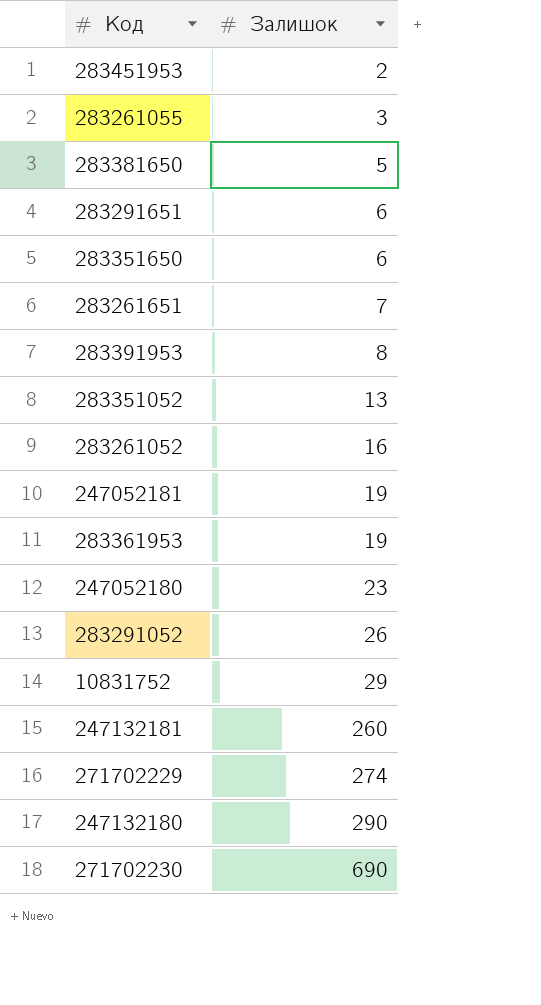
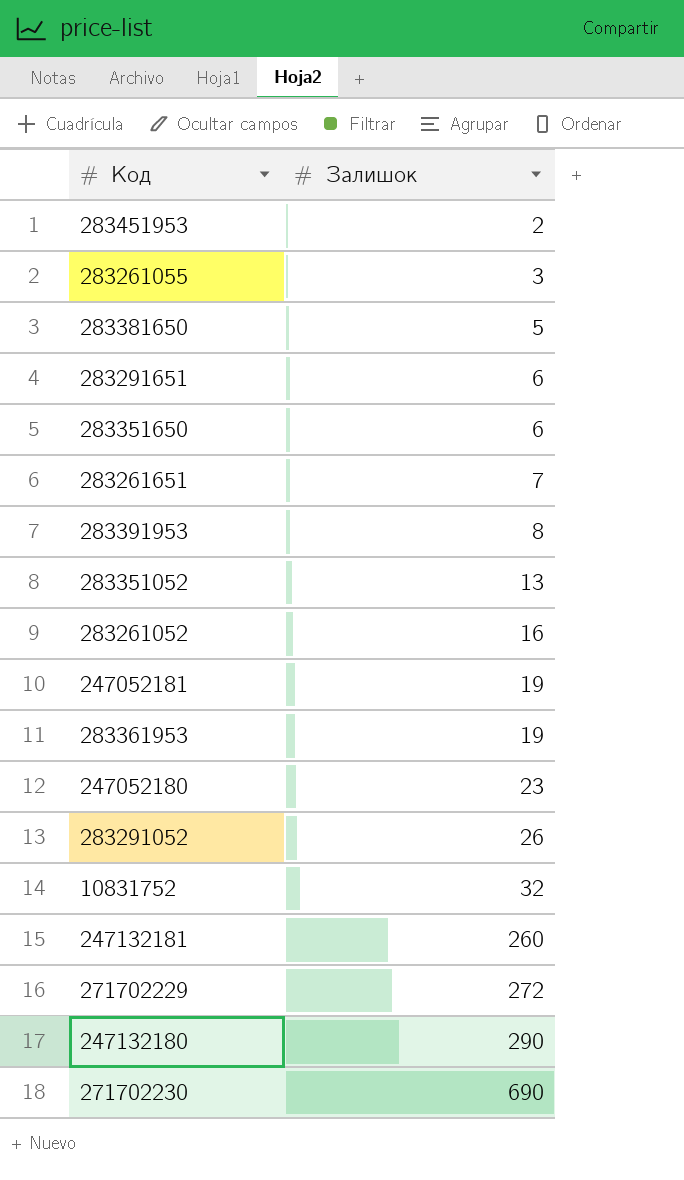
10831752 | Залишок: 29 -> 32
271702229 | Залишок: 274 -> 272

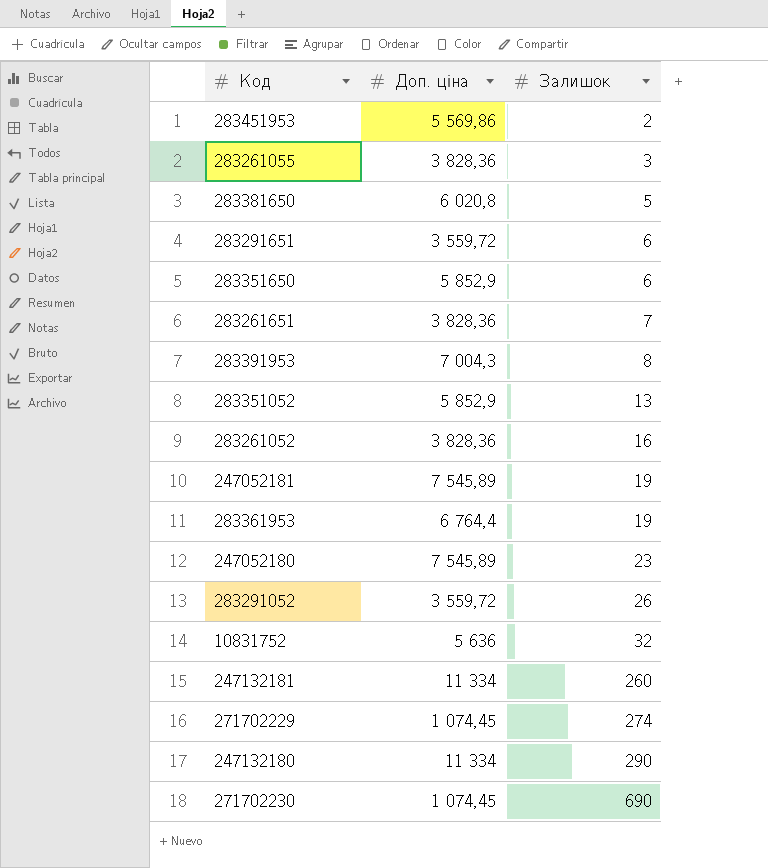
column Доп. ціна | position: none -> 2
271702229 | Залишок: 272 -> 274

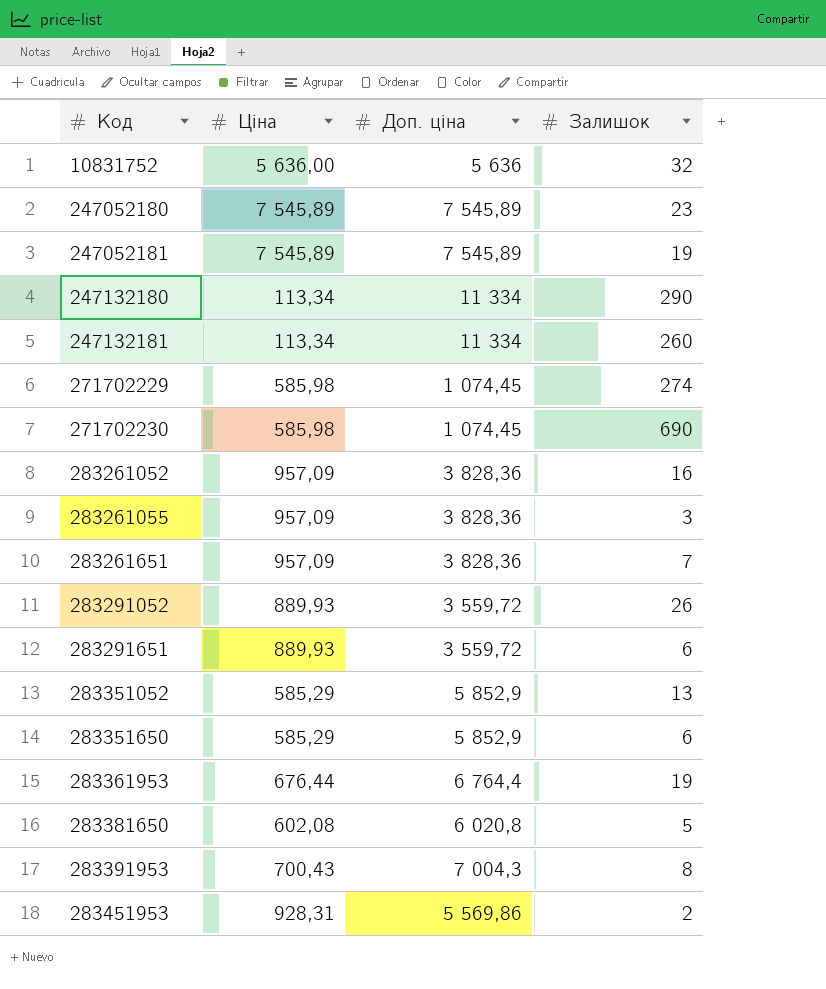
row order: Залишок ascending -> Код ascending
column Ціна | position: none -> 2

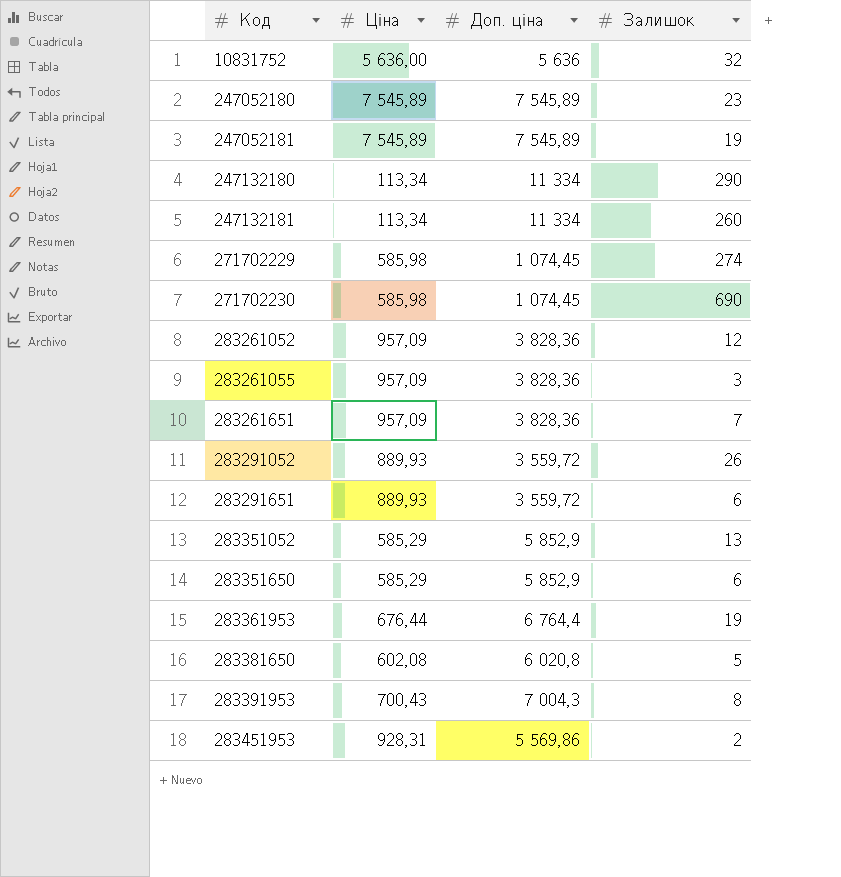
283261052 | Залишок: 16 -> 12

